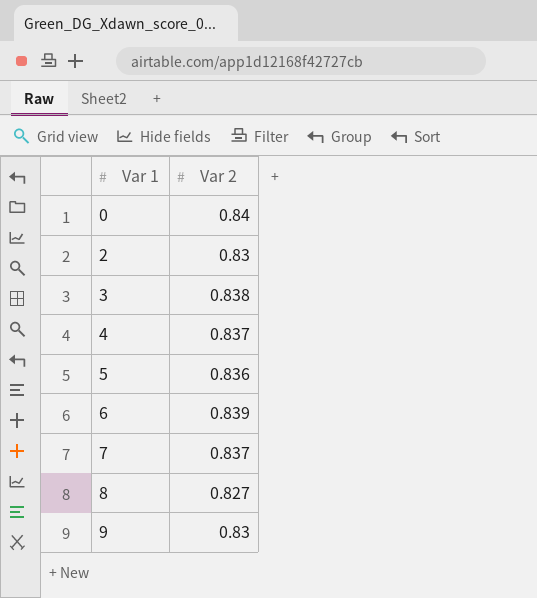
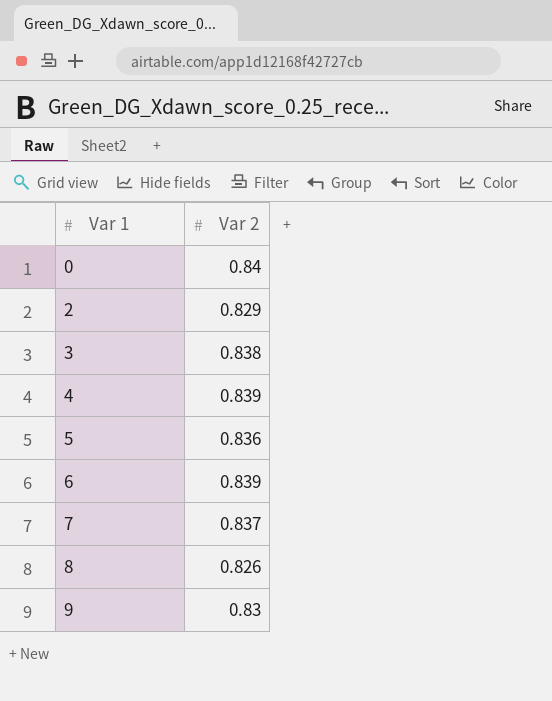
2 | Var 2: 0.83 -> 0.829
4 | Var 2: 0.837 -> 0.839
8 | Var 2: 0.827 -> 0.826

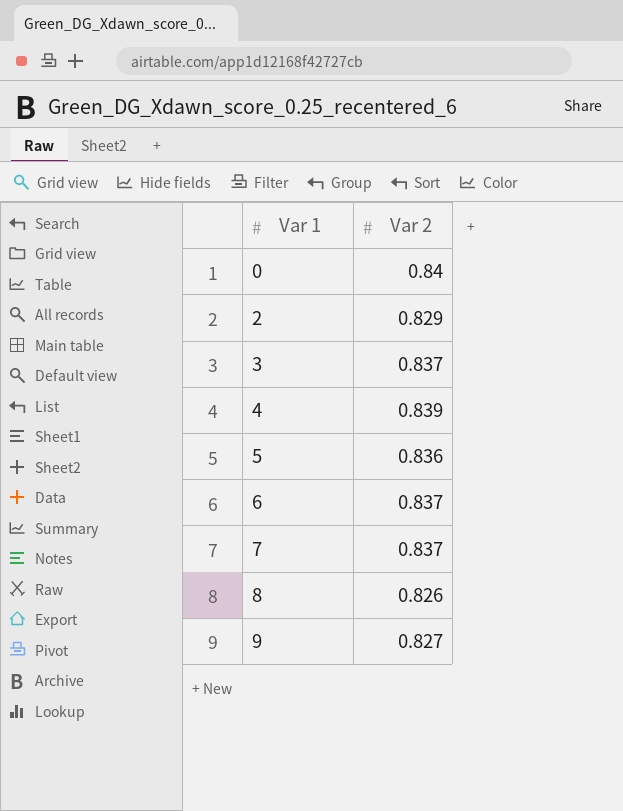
3 | Var 2: 0.838 -> 0.837
6 | Var 2: 0.839 -> 0.837
9 | Var 2: 0.83 -> 0.827

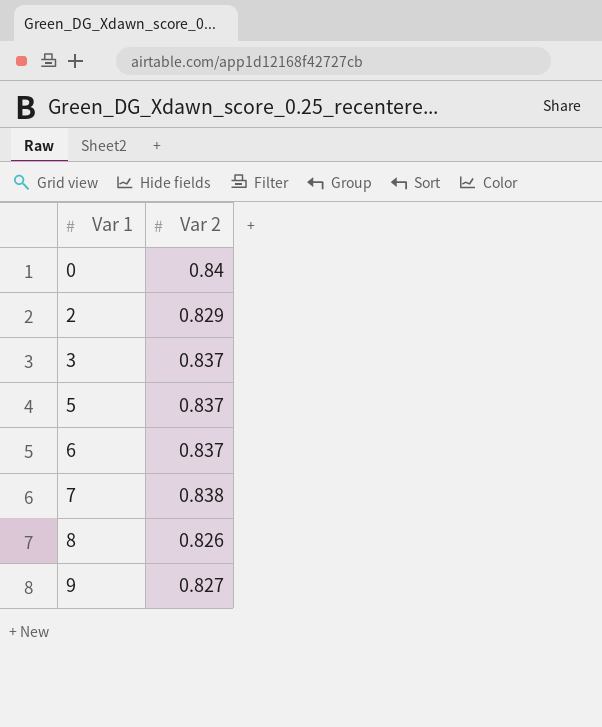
row 4: 0.839 -> none
5 | Var 2: 0.836 -> 0.837
7 | Var 2: 0.837 -> 0.838

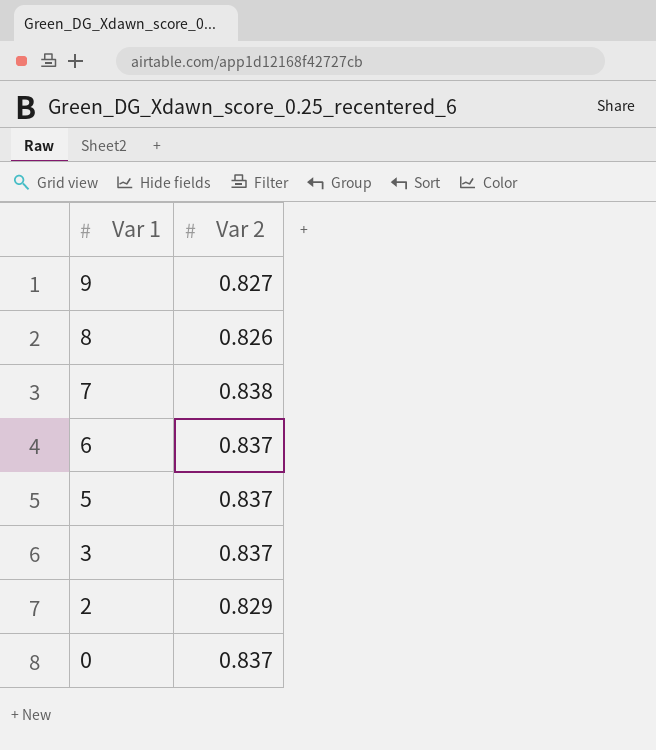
row order: Var 1 ascending -> Var 1 descending
0 | Var 2: 0.84 -> 0.837

